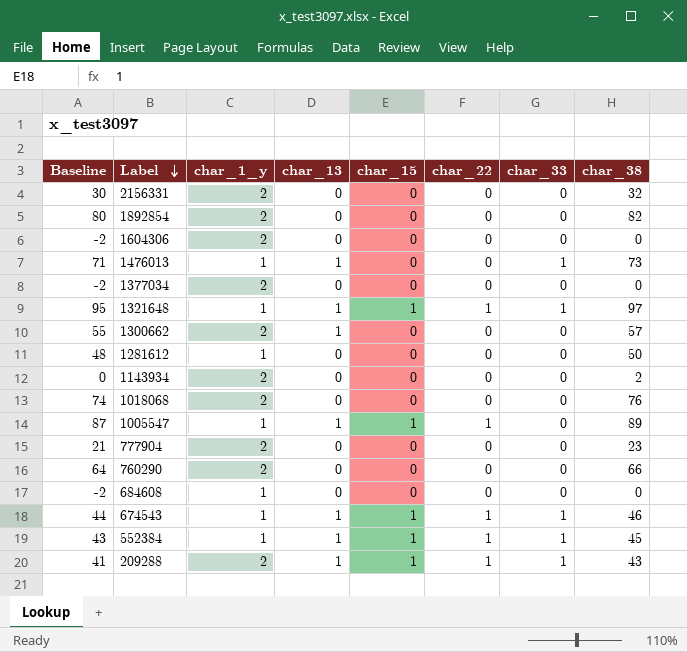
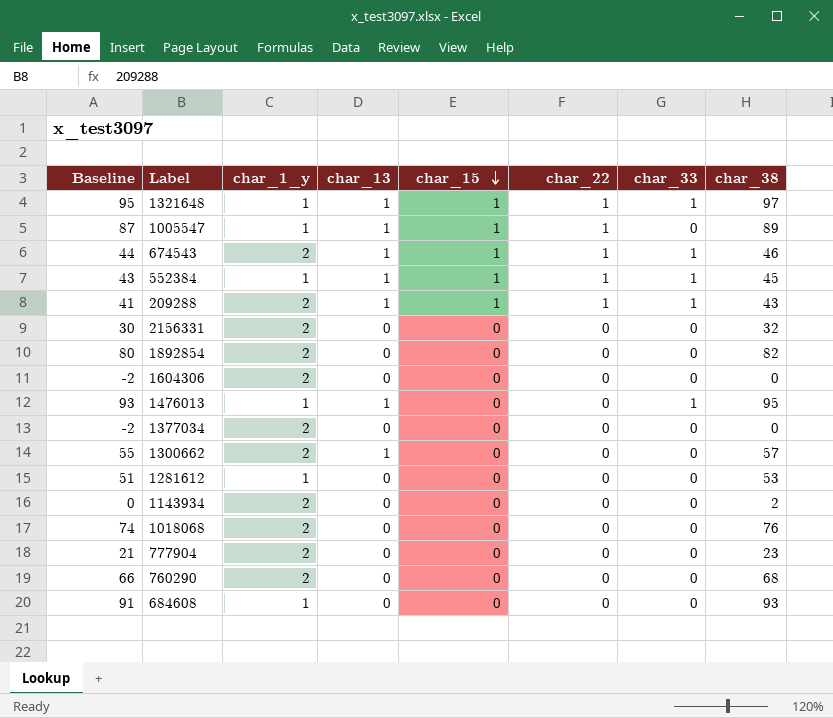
row order: Label descending -> char_15 descending
674543 | char_1_y: 1 -> 2
1476013 | Baseline: 71 -> 93
1476013 | char_38: 73 -> 95
1281612 | Baseline: 48 -> 51
1281612 | char_38: 50 -> 53
760290 | Baseline: 64 -> 66
760290 | char_38: 66 -> 68
684608 | Baseline: -2 -> 91
684608 | char_38: 0 -> 93

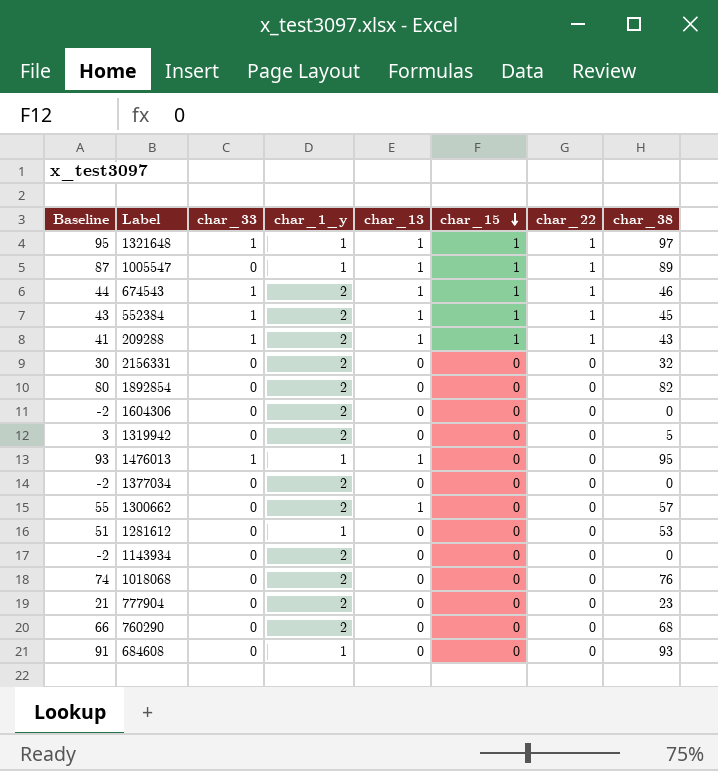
column char_33 | position: 7 -> 3
552384 | char_1_y: 1 -> 2
row 1319942: none -> 3 | 0 | 2 | 0 | 0 | 0 | 5
1143934 | Baseline: 0 -> -2
1143934 | char_38: 2 -> 0

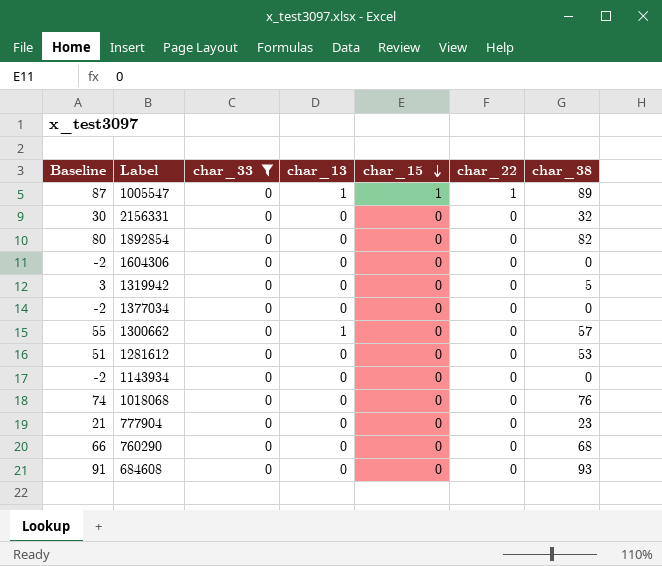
filter: none -> char_33 = 0
column char_1_y | position: 4 -> none

